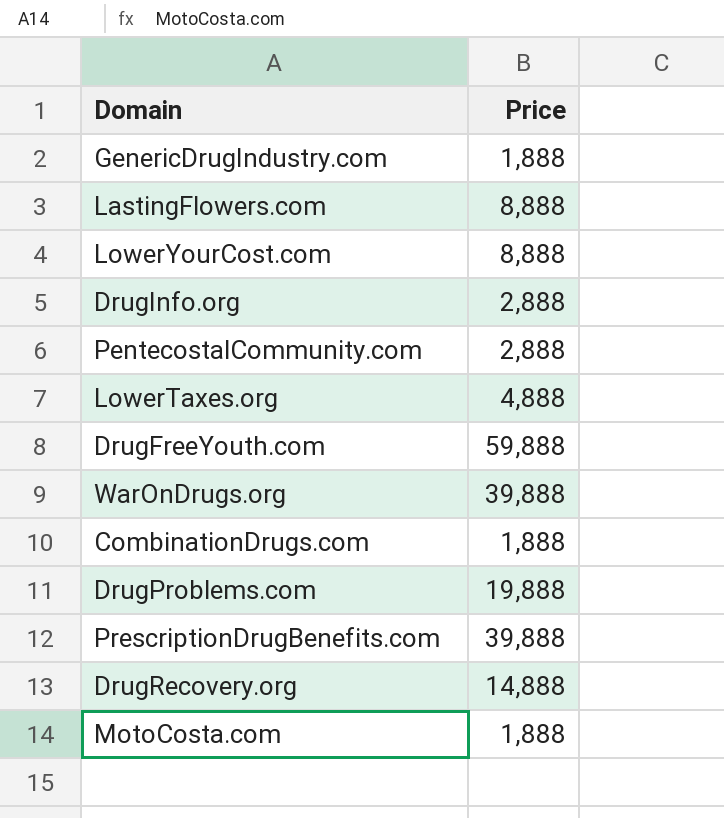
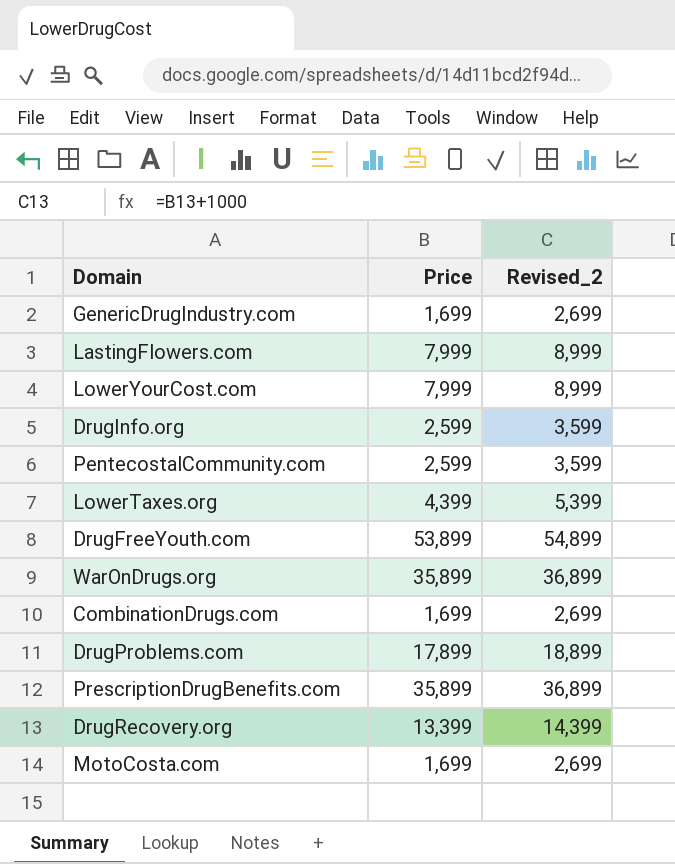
column Revised_2 | formula: none -> [Price] + 1000
GenericDrugIndustry.com | Price: 1,888 -> 1,699
LastingFlowers.com | Price: 8,888 -> 7,999
LowerYourCost.com | Price: 8,888 -> 7,999
DrugInfo.org | Price: 2,888 -> 2,599
PentecostalCommunity.com | Price: 2,888 -> 2,599
LowerTaxes.org | Price: 4,888 -> 4,399
DrugFreeYouth.com | Price: 59,888 -> 53,899
WarOnDrugs.org | Price: 39,888 -> 35,899
CombinationDrugs.com | Price: 1,888 -> 1,699
DrugProblems.com | Price: 19,888 -> 17,899
PrescriptionDrugBenefits.com | Price: 39,888 -> 35,899
DrugRecovery.org | Price: 14,888 -> 13,399
MotoCosta.com | Price: 1,888 -> 1,699

